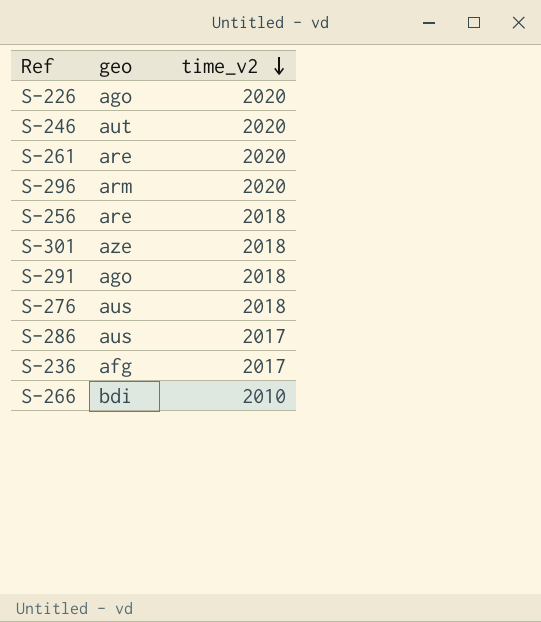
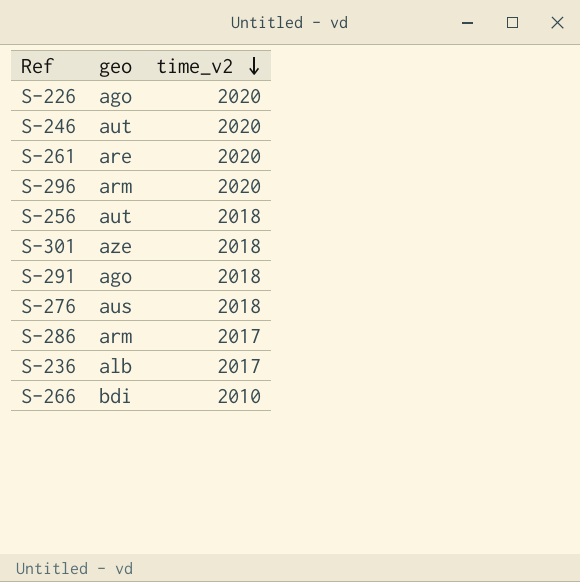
S-256 | geo: are -> aut
S-286 | geo: aus -> arm
S-236 | geo: afg -> alb

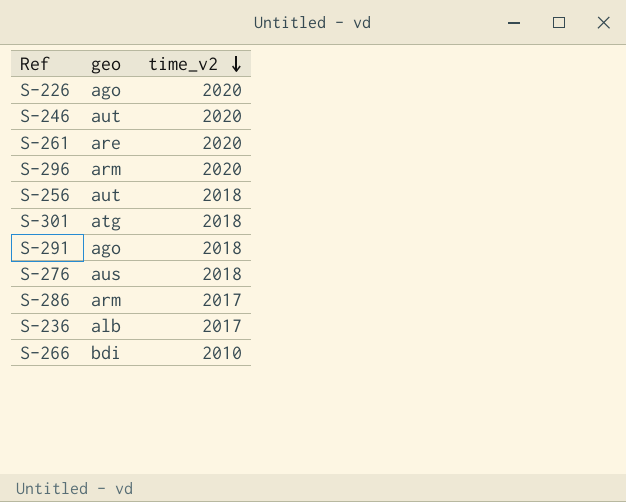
S-301 | geo: aze -> atg

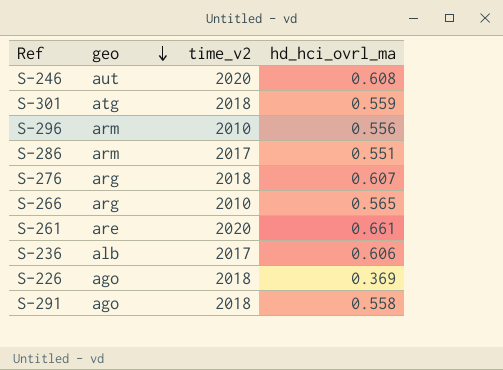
row order: time_v2 descending -> geo descending
column hd_hci_ovrl_ma | position: none -> 4
row S-256: aut | 2018 -> none
S-296 | time_v2: 2020 -> 2010
S-276 | geo: aus -> arg
S-266 | geo: bdi -> arg
S-226 | time_v2: 2020 -> 2018

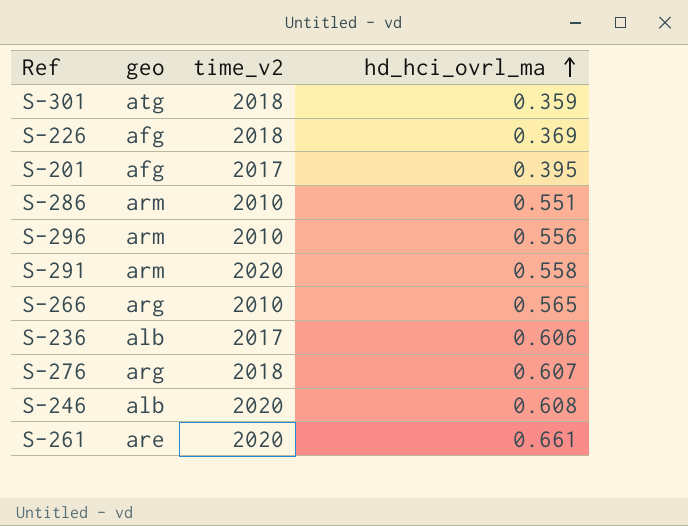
row order: geo descending -> hd_hci_ovrl_ma ascending
S-301 | hd_hci_ovrl_ma: 0.559 -> 0.359
S-226 | geo: ago -> afg
row S-201: none -> afg | 2017 | 0.395
S-286 | time_v2: 2017 -> 2010
S-291 | geo: ago -> arm
S-291 | time_v2: 2018 -> 2020
S-246 | geo: aut -> alb

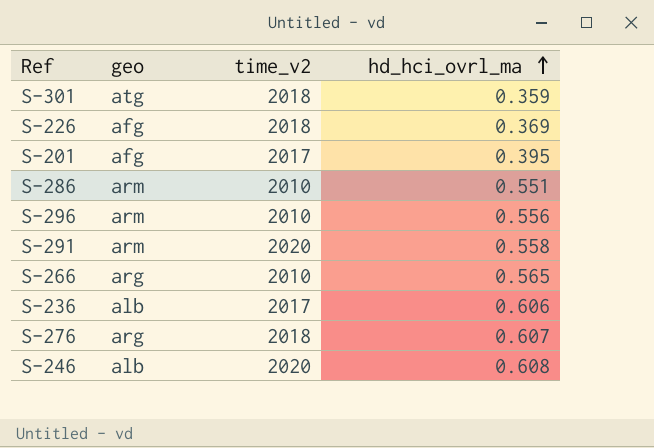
row S-261: are | 2020 | 0.661 -> none

